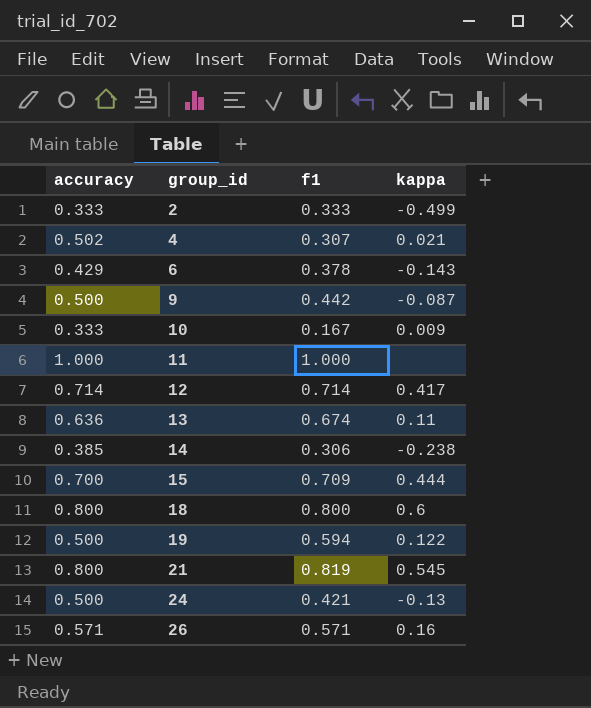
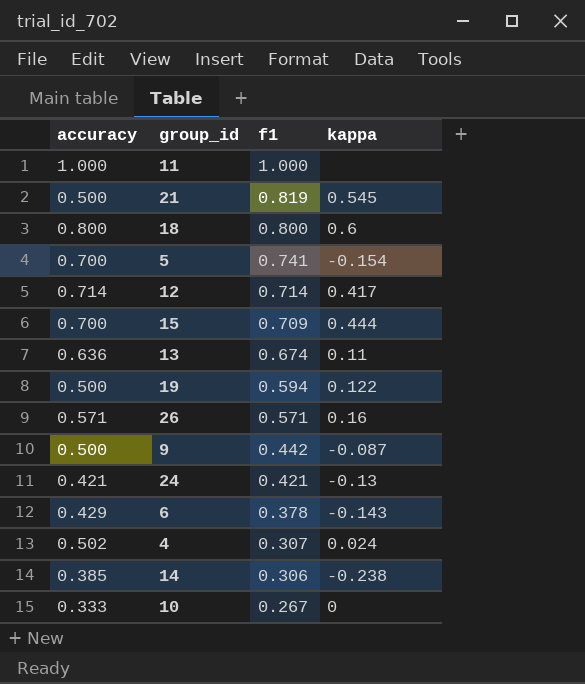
row order: group_id ascending -> f1 descending
row 2: 0.333 | 0.333 | -0.499 -> none
21 | accuracy: 0.800 -> 0.500
row 5: none -> 0.700 | 0.741 | -0.154
24 | accuracy: 0.500 -> 0.421
4 | kappa: 0.021 -> 0.024
10 | f1: 0.167 -> 0.267
10 | kappa: 0.009 -> 0

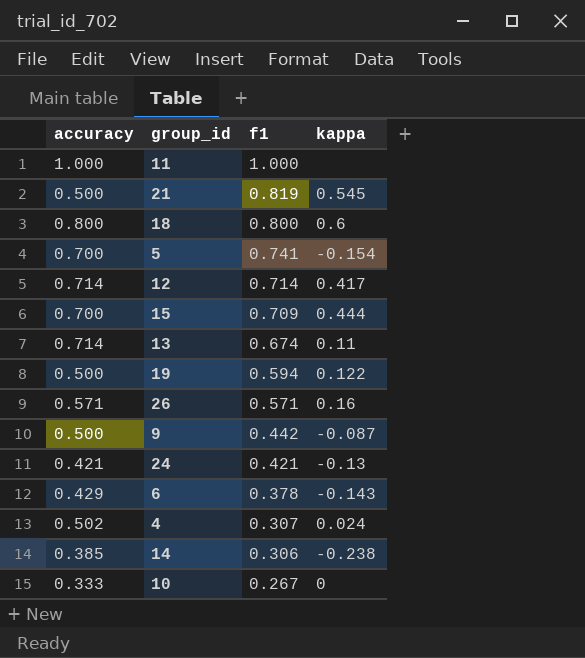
13 | accuracy: 0.636 -> 0.714

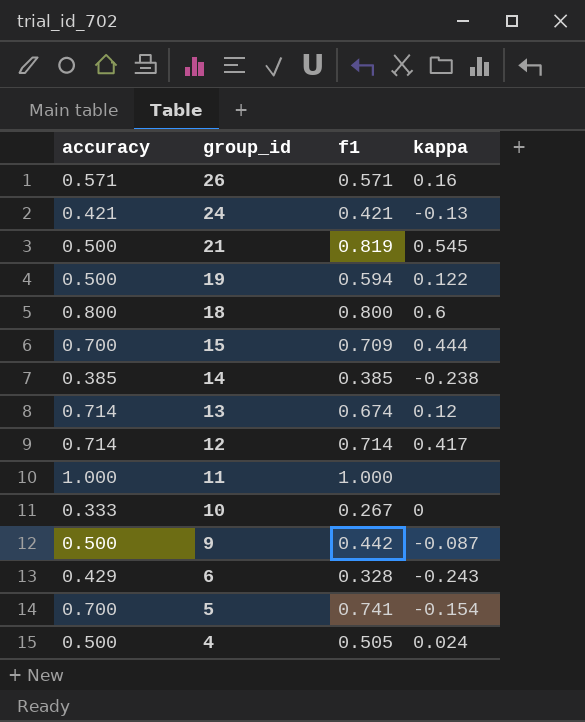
row order: f1 descending -> group_id descending
14 | f1: 0.306 -> 0.385
13 | kappa: 0.11 -> 0.12
6 | f1: 0.378 -> 0.328
6 | kappa: -0.143 -> -0.243
4 | accuracy: 0.502 -> 0.500
4 | f1: 0.307 -> 0.505

